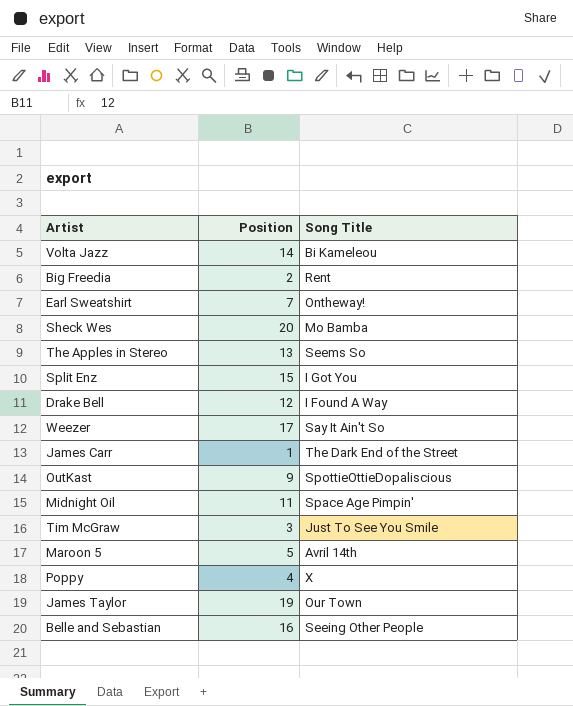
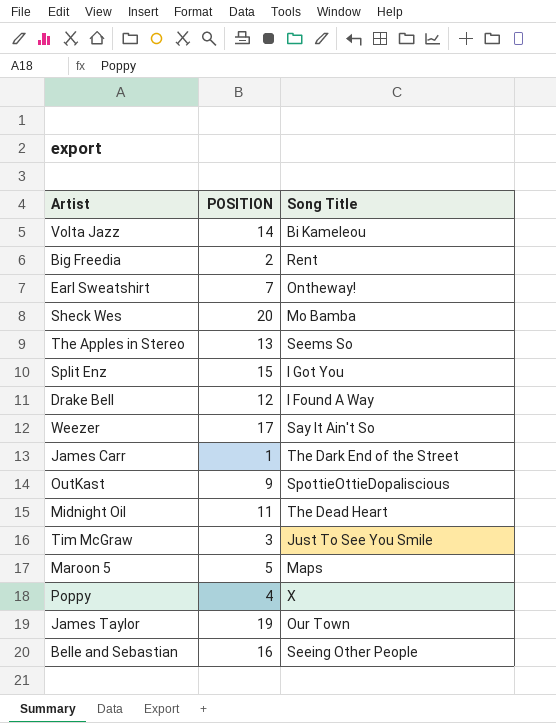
column name: Position -> POSITION
Midnight Oil | Song Title: Space Age Pimpin' -> The Dead Heart
Maroon 5 | Song Title: Avril 14th -> Maps

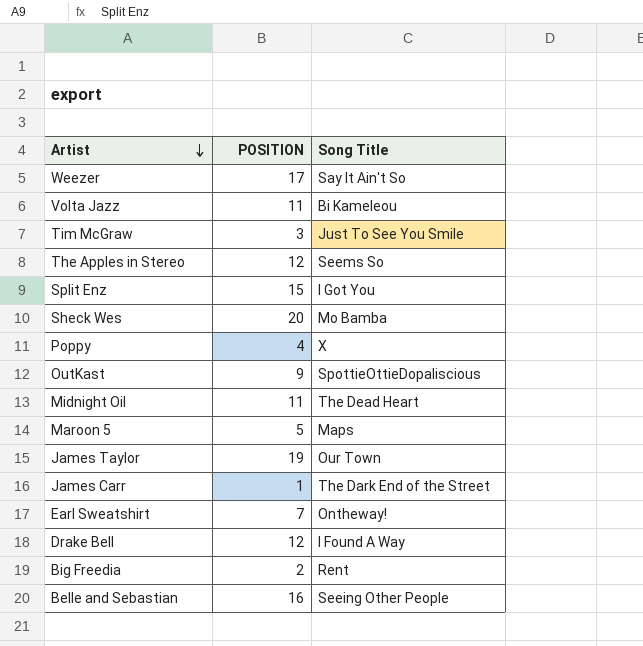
row order: none -> Artist descending
Volta Jazz | POSITION: 14 -> 11
The Apples in Stereo | POSITION: 13 -> 12

